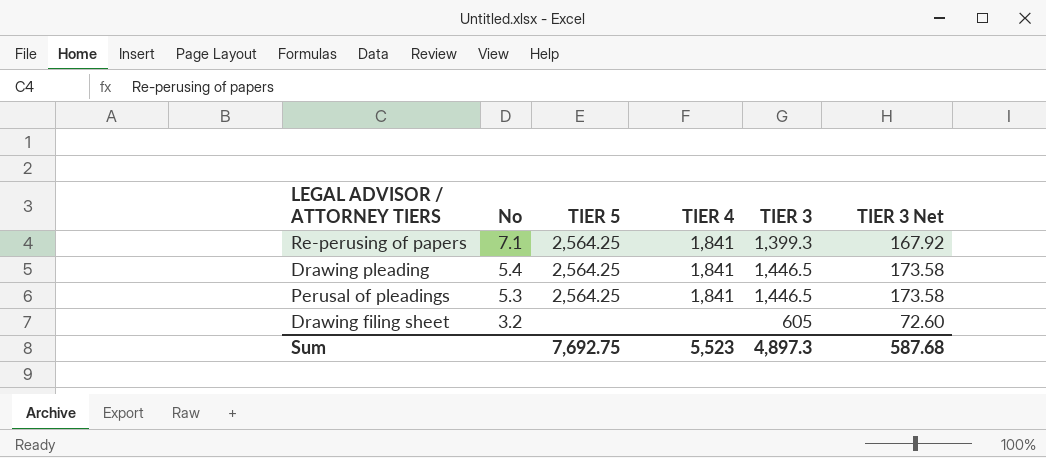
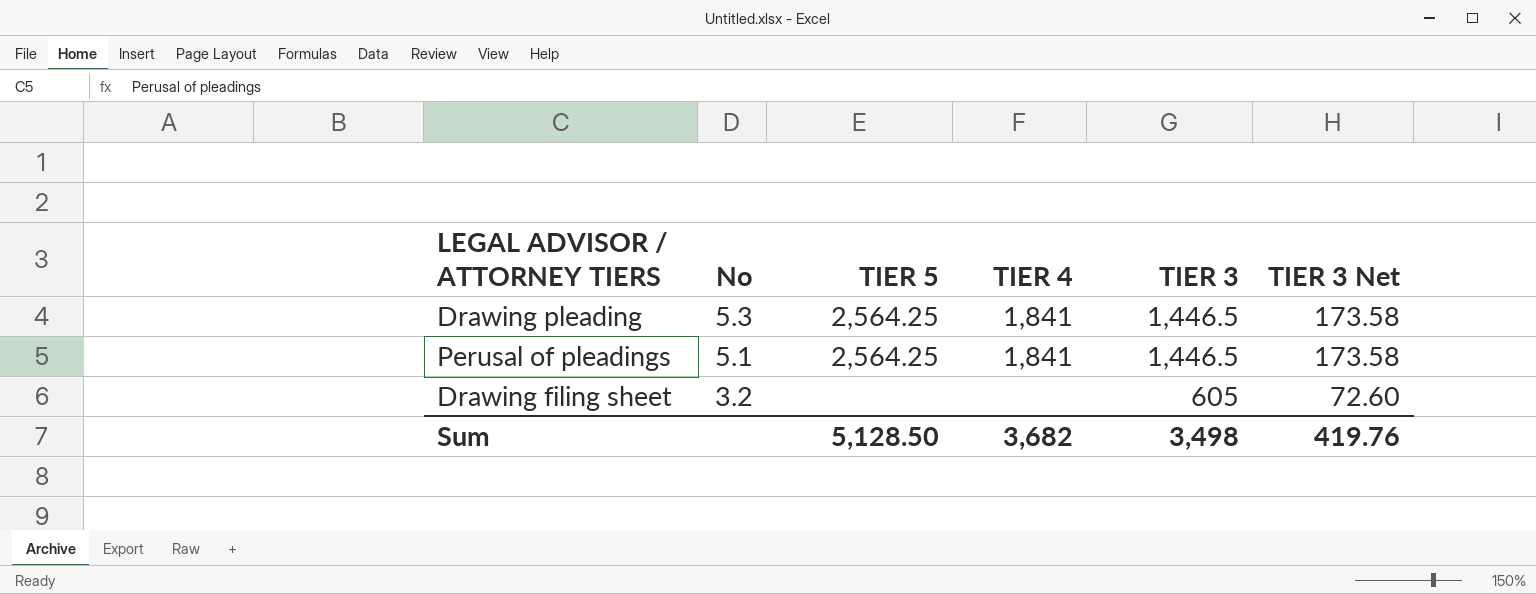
row Re-perusing of papers: 7.1 | 2,564.25 | 1,841 | 1,399.3 | 167.92 -> none
Drawing pleading | No: 5.4 -> 5.3
Perusal of pleadings | No: 5.3 -> 5.1
Sum | TIER 5: 7,692.75 -> 5,128.50
Sum | TIER 4: 5,523 -> 3,682
Sum | TIER 3: 4,897.3 -> 3,498
Sum | TIER 3 Net: 587.68 -> 419.76

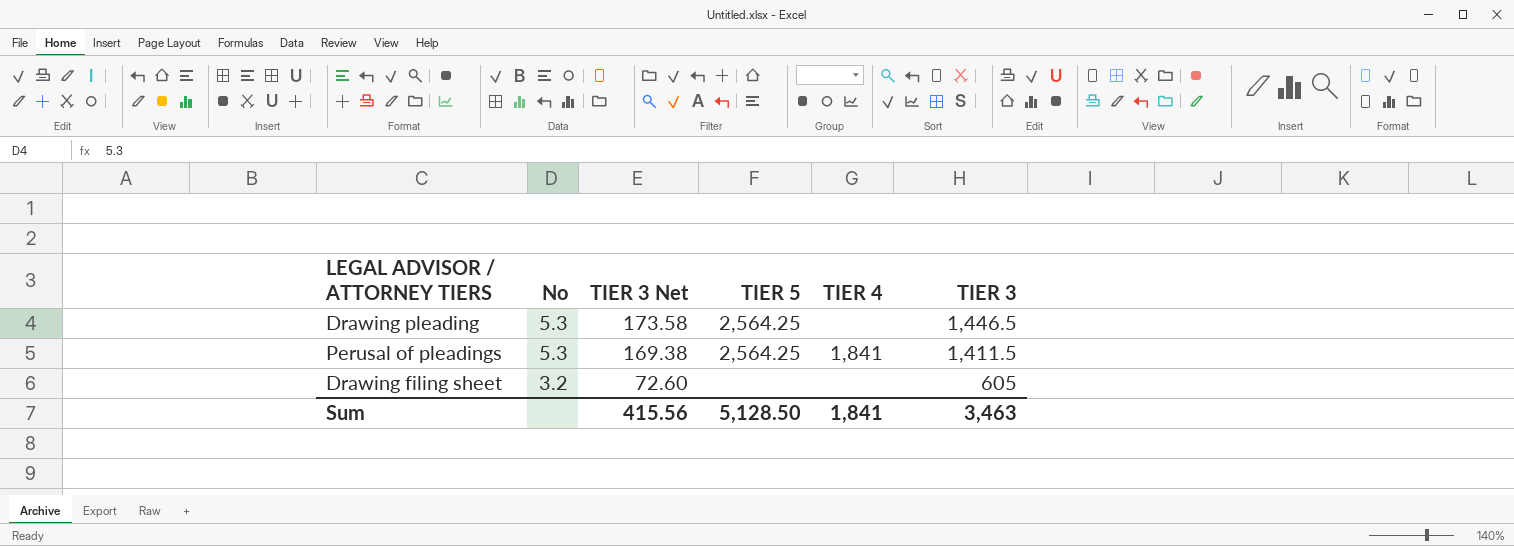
column TIER 3 Net | position: 6 -> 3
Drawing pleading | TIER 4: 1,841 -> none
Perusal of pleadings | No: 5.1 -> 5.3
Perusal of pleadings | TIER 3 Net: 173.58 -> 169.38
Perusal of pleadings | TIER 3: 1,446.5 -> 1,411.5
Sum | TIER 3 Net: 419.76 -> 415.56
Sum | TIER 4: 3,682 -> 1,841
Sum | TIER 3: 3,498 -> 3,463

